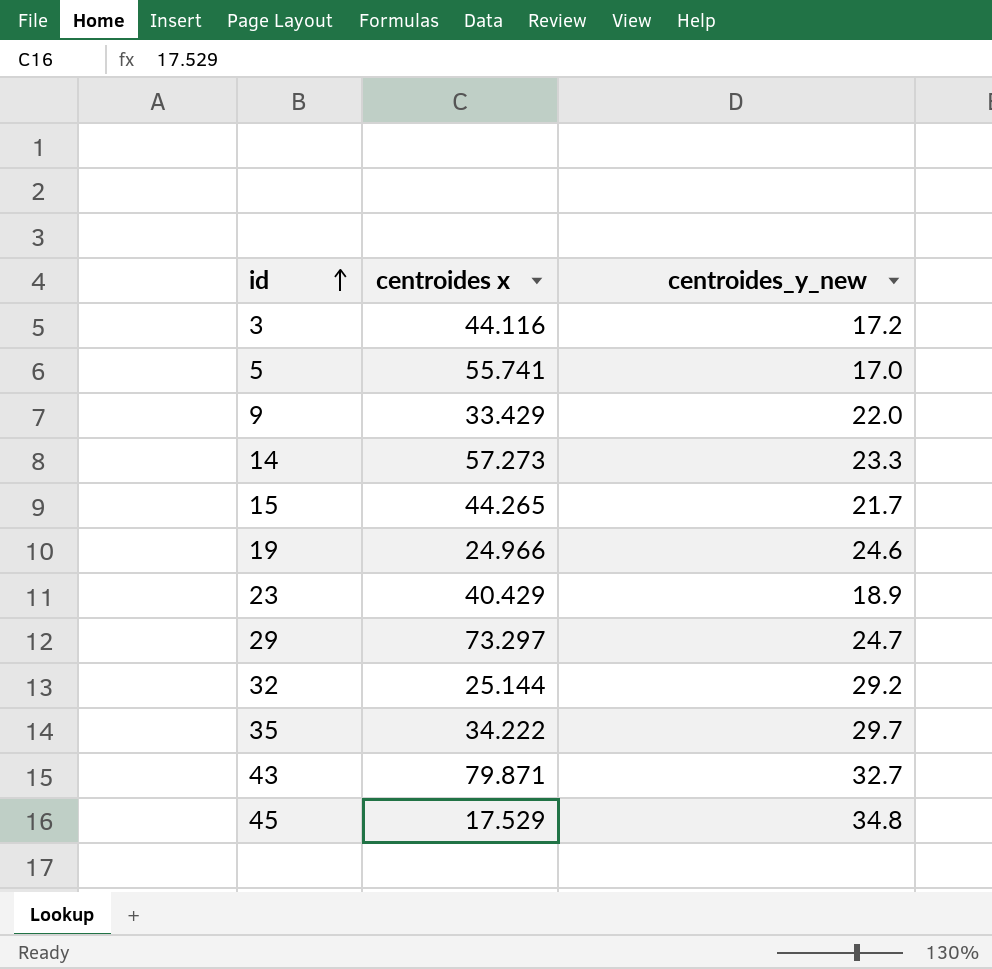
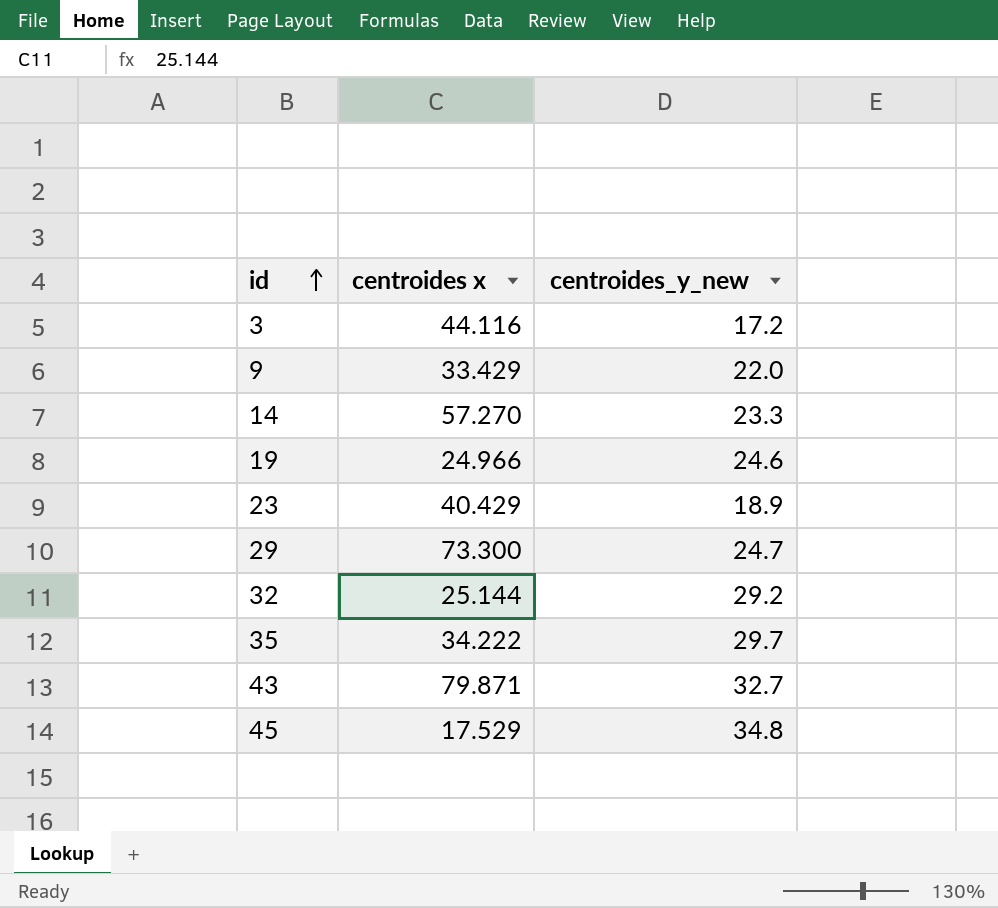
row 5: 55.741 | 17.0 -> none
row 15: 44.265 | 21.7 -> none
14 | centroides x: 57.273 -> 57.270
29 | centroides x: 73.297 -> 73.300

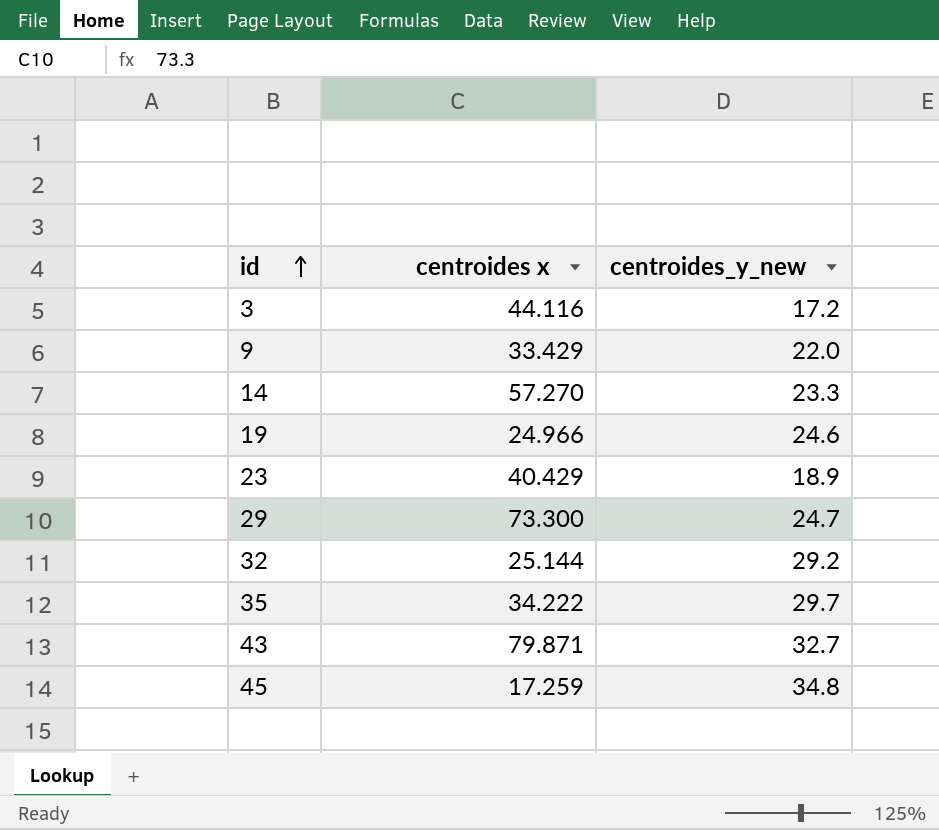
45 | centroides x: 17.529 -> 17.259

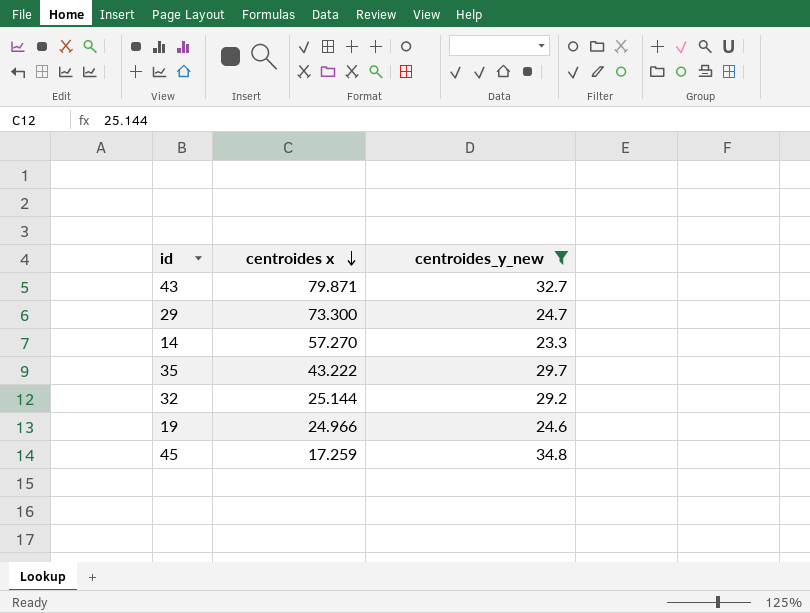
filter: none -> centroides_y_new >= 23.3
row order: id ascending -> centroides x descending
35 | centroides x: 34.222 -> 43.222

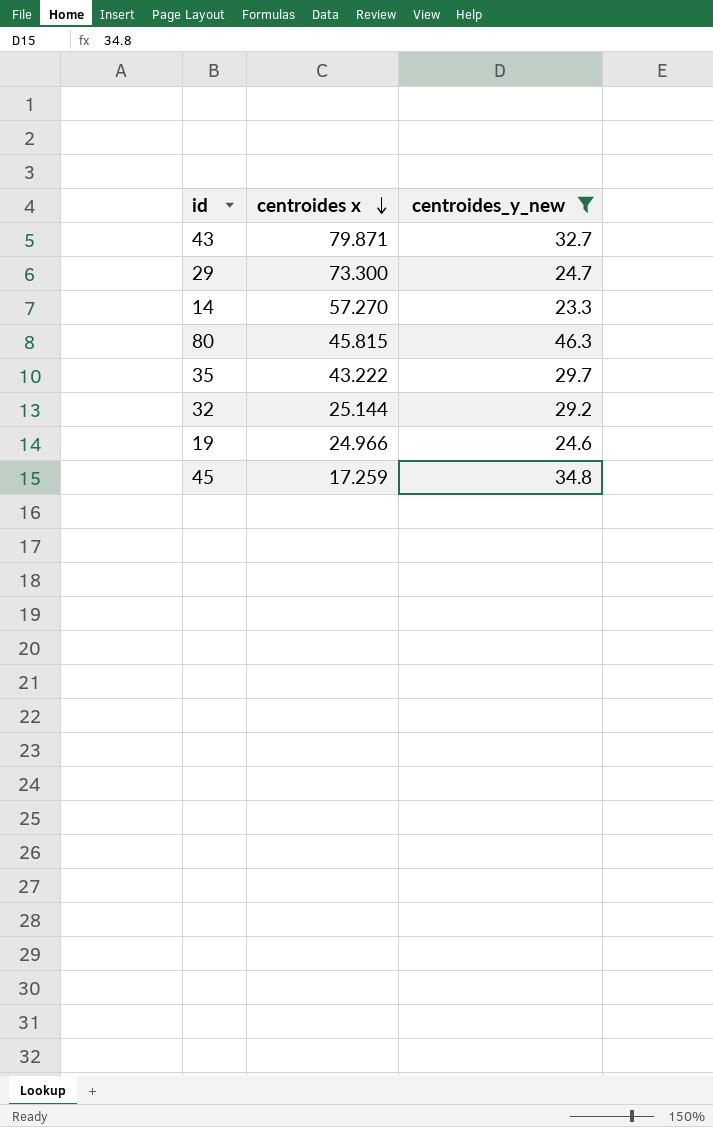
row 80: none -> 45.815 | 46.3

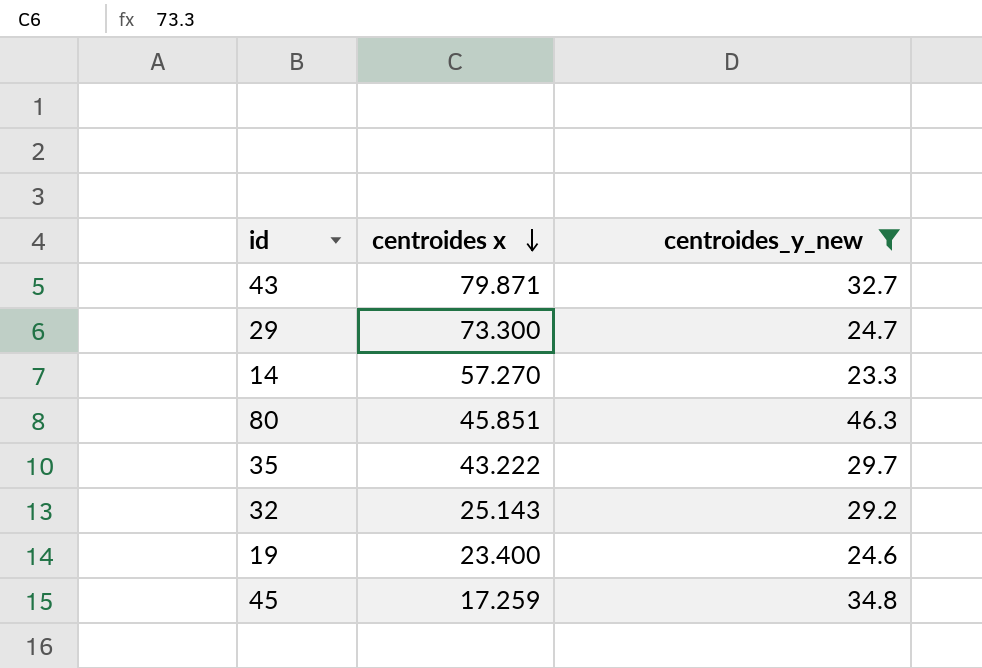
80 | centroides x: 45.815 -> 45.851
32 | centroides x: 25.144 -> 25.143
19 | centroides x: 24.966 -> 23.400

